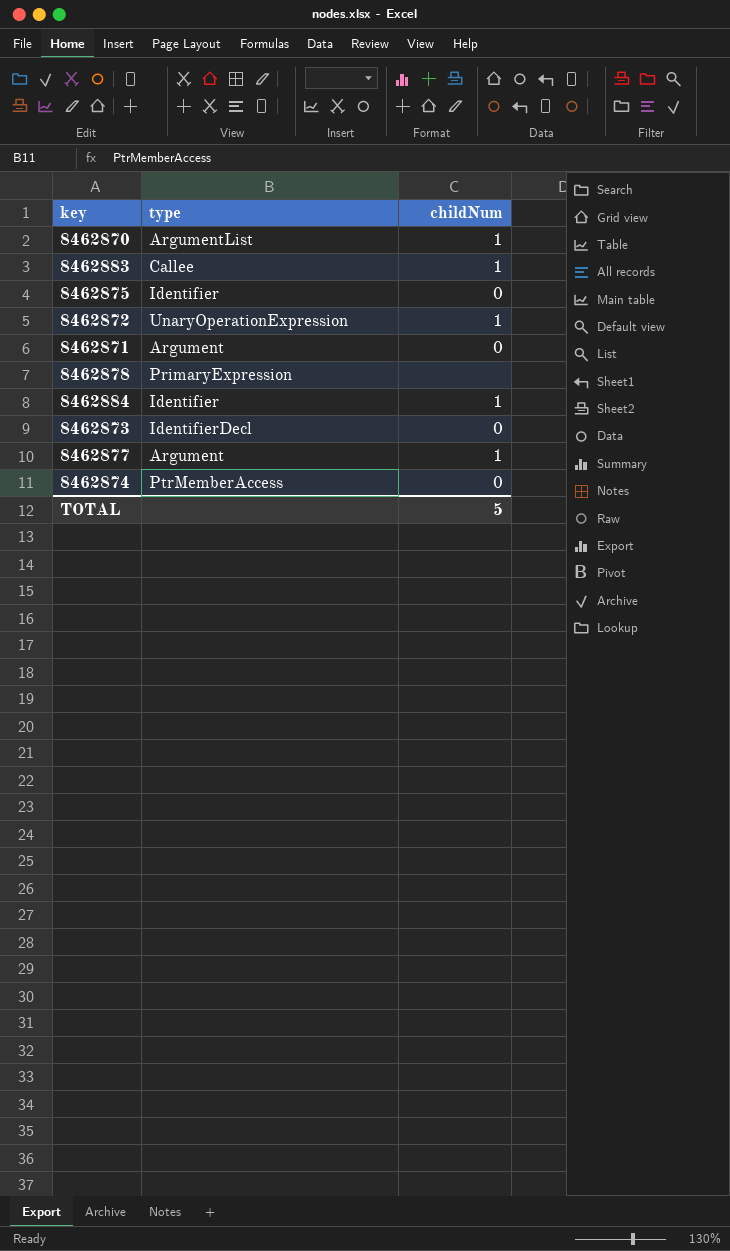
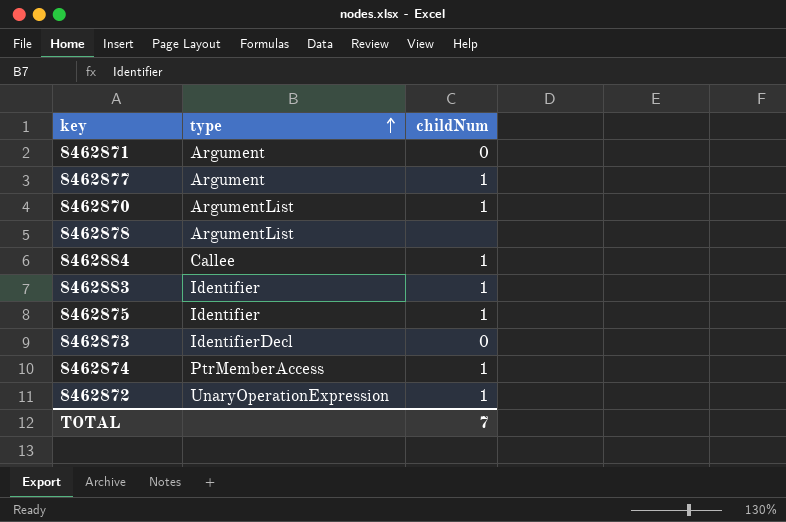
row order: none -> type ascending
8462878 | type: PrimaryExpression -> ArgumentList
8462884 | type: Identifier -> Callee
8462883 | type: Callee -> Identifier
8462875 | childNum: 0 -> 1
8462874 | childNum: 0 -> 1
TOTAL | childNum: 5 -> 7

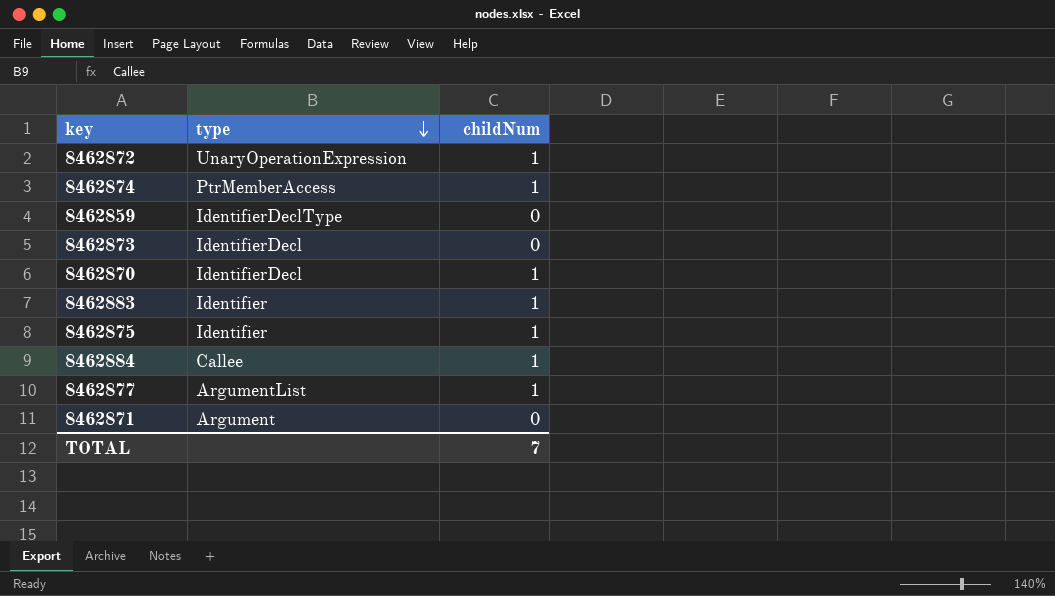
row order: type ascending -> type descending
row 8462878: ArgumentList | none -> none
row 8462859: none -> IdentifierDeclType | 0
8462870 | type: ArgumentList -> IdentifierDecl
8462877 | type: Argument -> ArgumentList

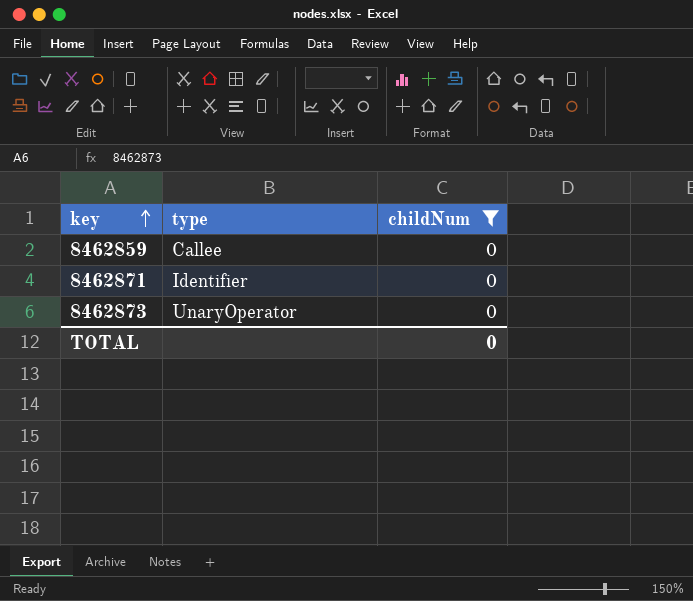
filter: none -> childNum = 0
row order: type descending -> key ascending
8462859 | type: IdentifierDeclType -> Callee
8462871 | type: Argument -> Identifier
8462873 | type: IdentifierDecl -> UnaryOperator
TOTAL | childNum: 7 -> 0

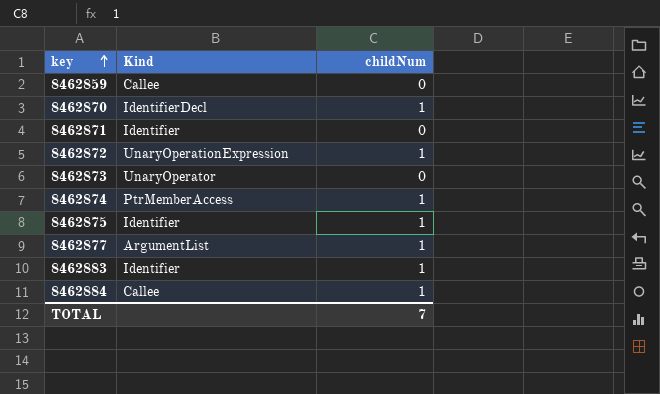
filter: childNum = 0 -> none
column name: type -> Kind
TOTAL | childNum: 0 -> 7

